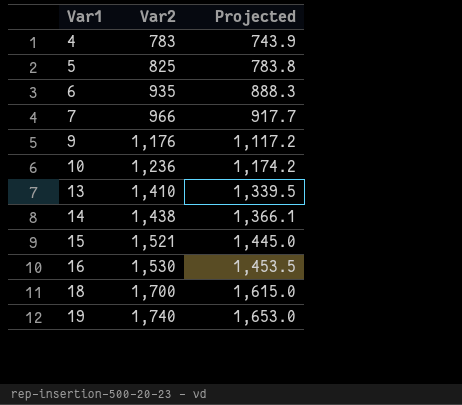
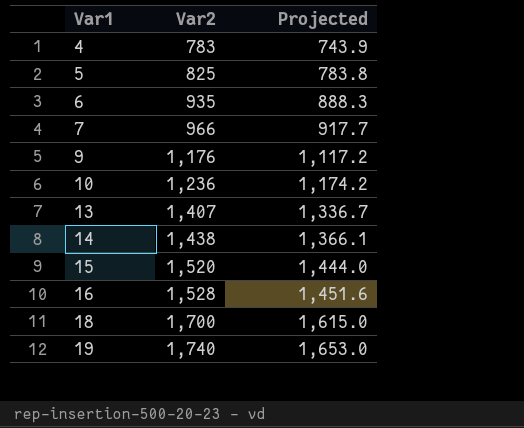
13 | Var2: 1,410 -> 1,407
13 | Projected: 1,339.5 -> 1,336.7
15 | Var2: 1,521 -> 1,520
15 | Projected: 1,445.0 -> 1,444.0
16 | Var2: 1,530 -> 1,528
16 | Projected: 1,453.5 -> 1,451.6

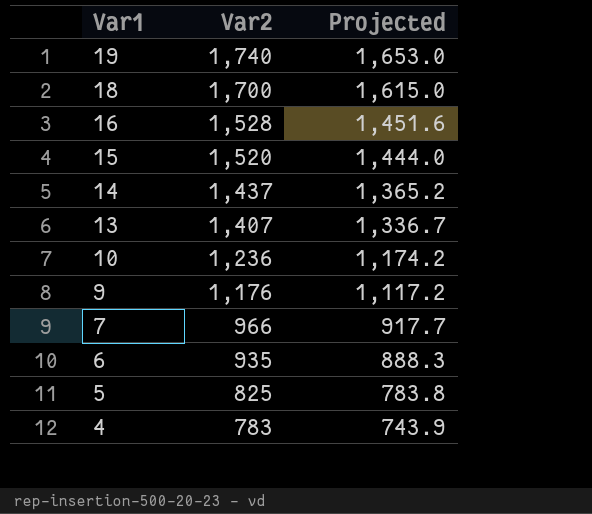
row order: Var1 ascending -> Var1 descending
14 | Var2: 1,438 -> 1,437
14 | Projected: 1,366.1 -> 1,365.2

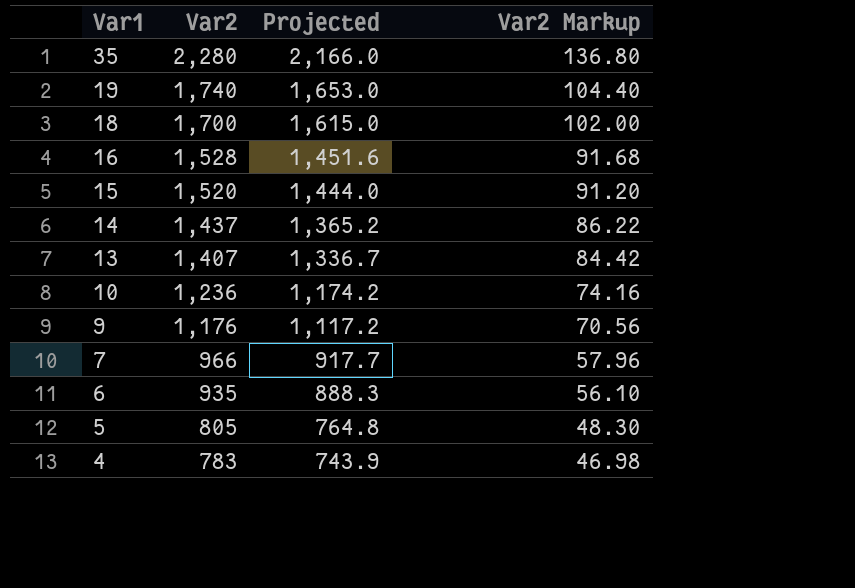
column Var2 Markup | formula: none -> [Var2] * 0.06
row 35: none -> 2,280 | 2,166.0 | 136.80
5 | Var2: 825 -> 805
5 | Projected: 783.8 -> 764.8

